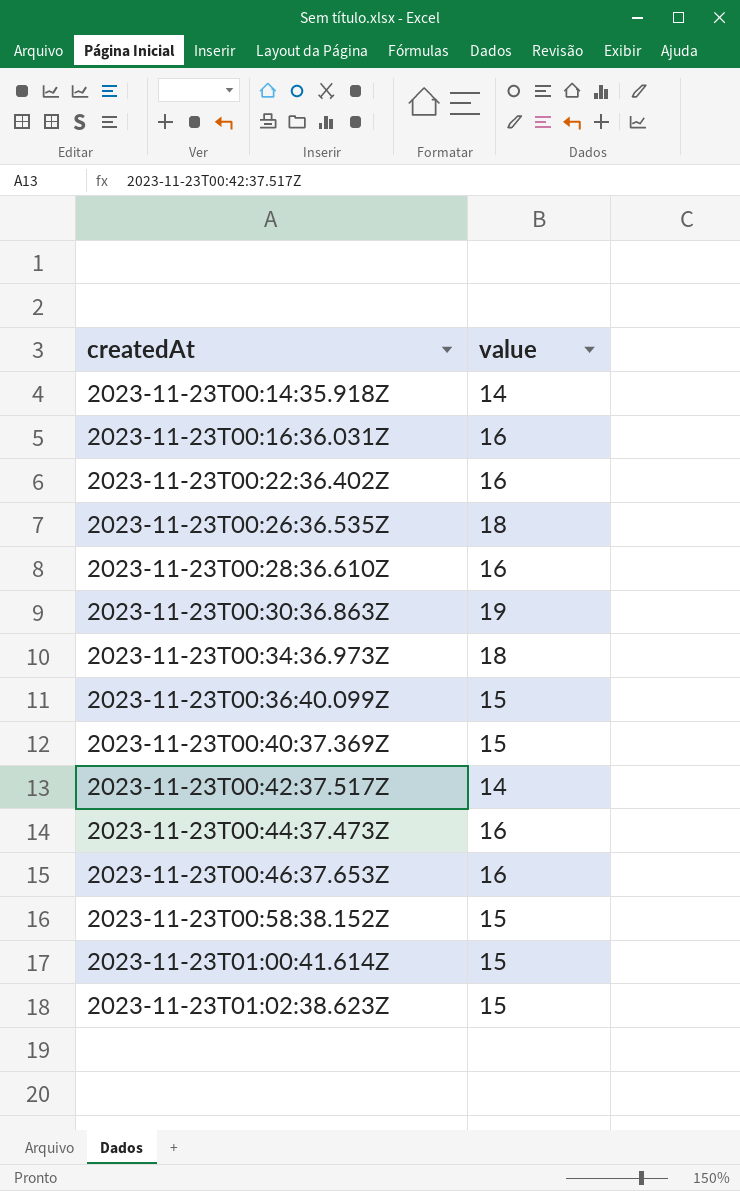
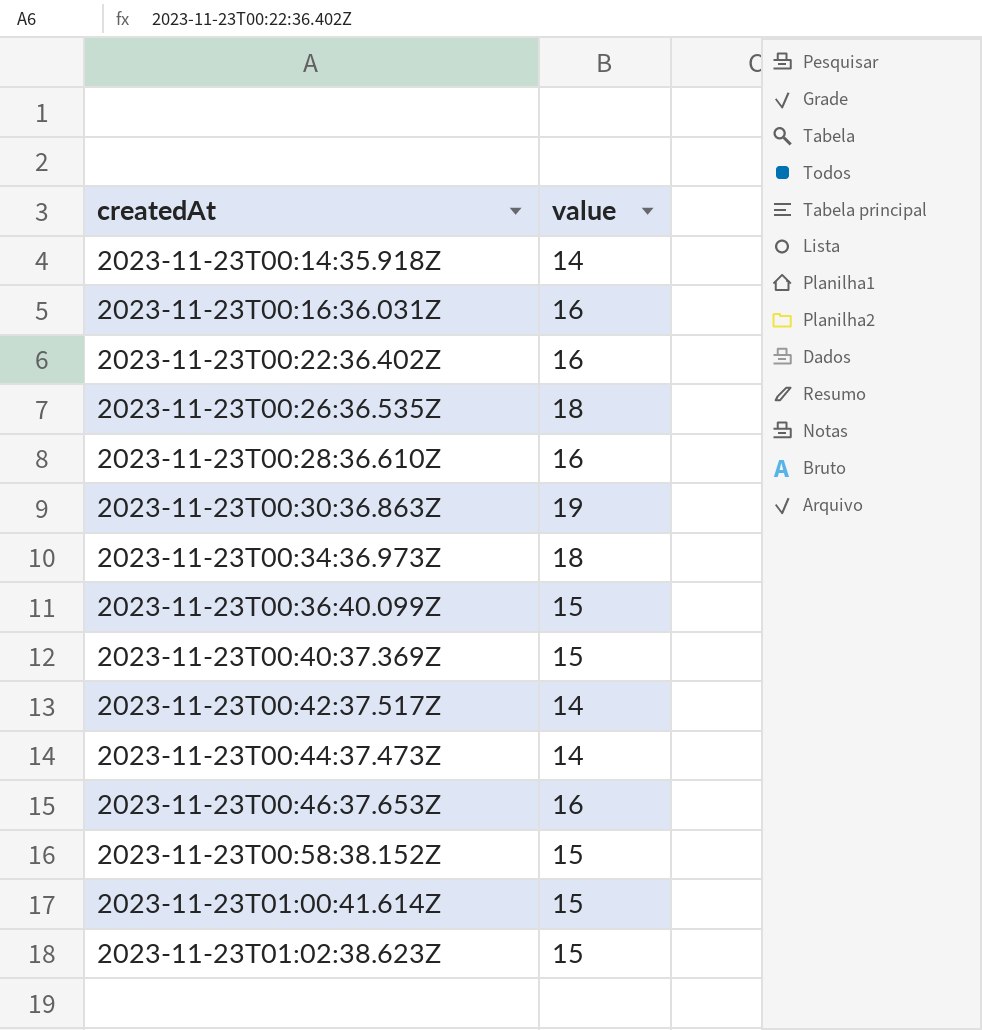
2023-11-23T00:44:37.473Z | value: 16 -> 14

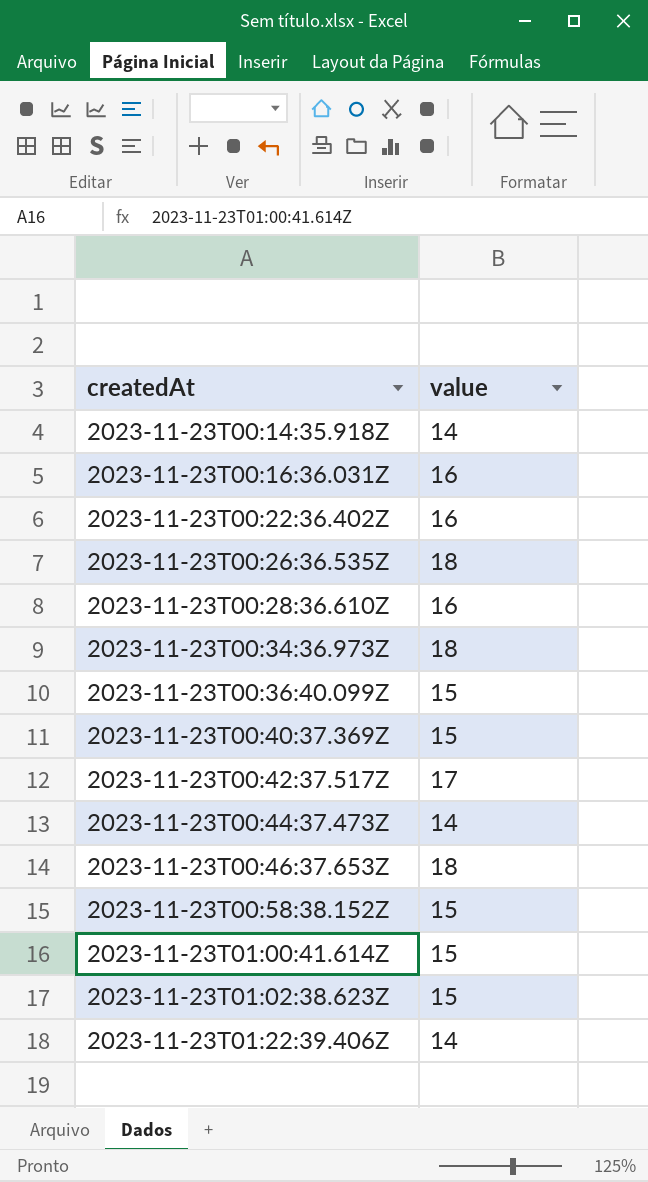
row 2023-11-23T00:30:36.863Z: 19 -> none
2023-11-23T00:42:37.517Z | value: 14 -> 17
2023-11-23T00:46:37.653Z | value: 16 -> 18
row 2023-11-23T01:22:39.406Z: none -> 14

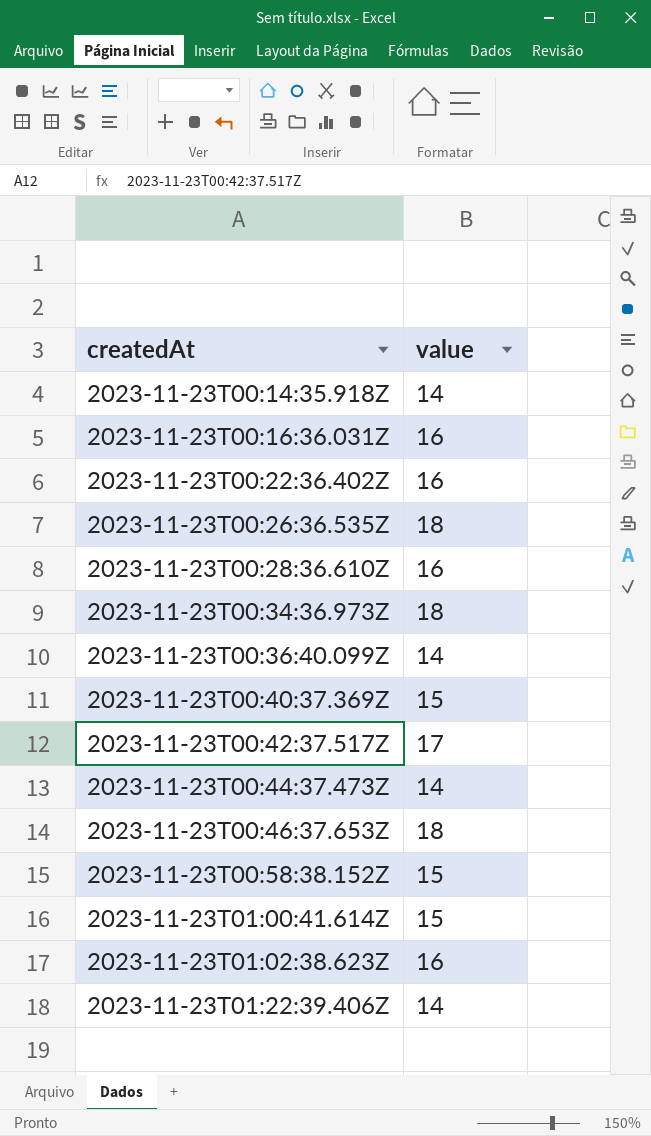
2023-11-23T00:36:40.099Z | value: 15 -> 14
2023-11-23T01:02:38.623Z | value: 15 -> 16

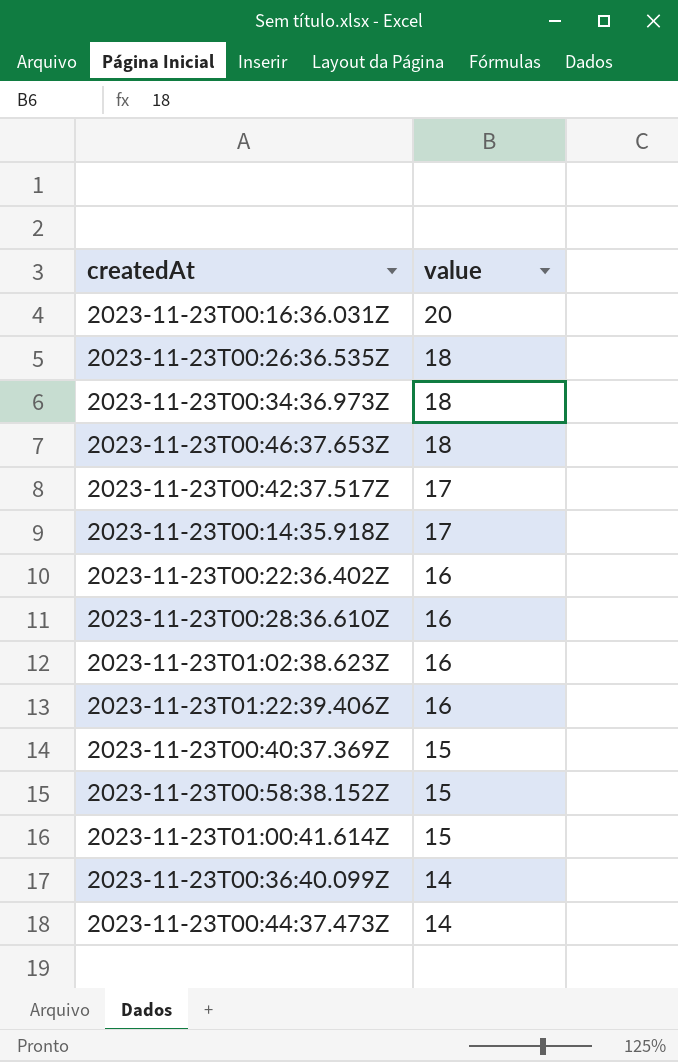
row order: createdAt ascending -> value descending
2023-11-23T00:16:36.031Z | value: 16 -> 20
2023-11-23T00:14:35.918Z | value: 14 -> 17
2023-11-23T01:22:39.406Z | value: 14 -> 16

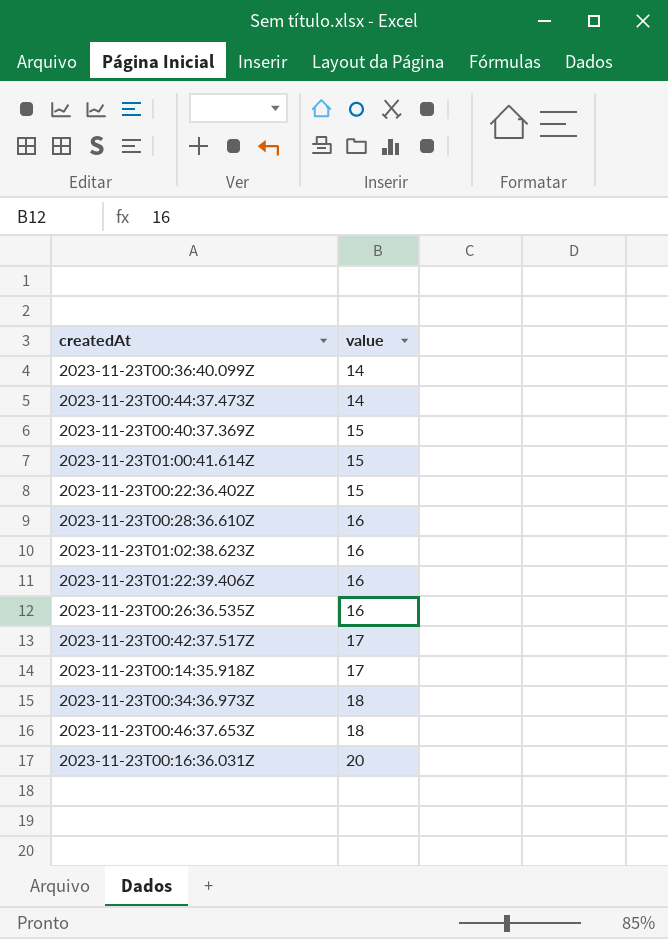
row order: value descending -> value ascending
row 2023-11-23T00:58:38.152Z: 15 -> none
2023-11-23T00:22:36.402Z | value: 16 -> 15
2023-11-23T00:26:36.535Z | value: 18 -> 16

